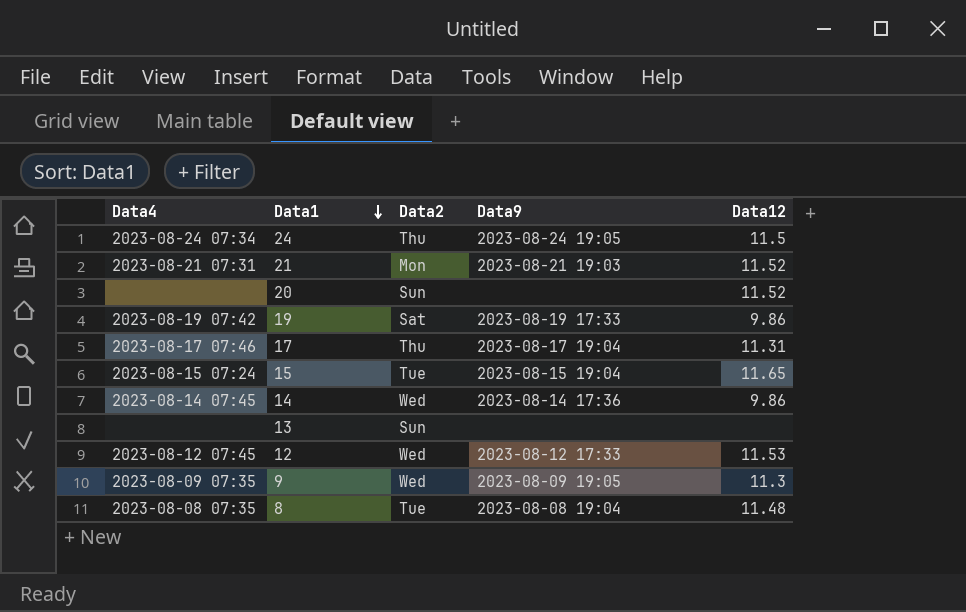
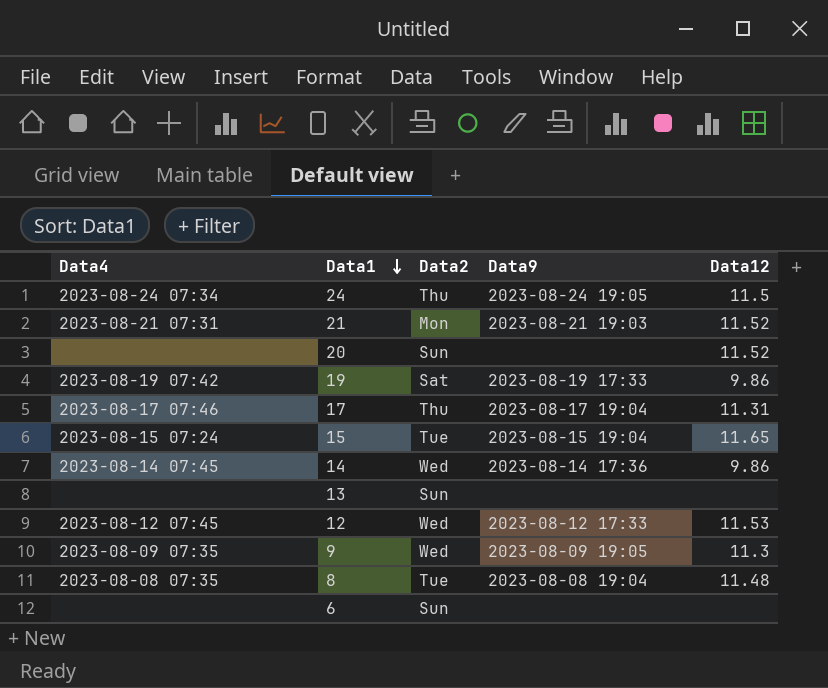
row 6: none -> none | Sun | none | none

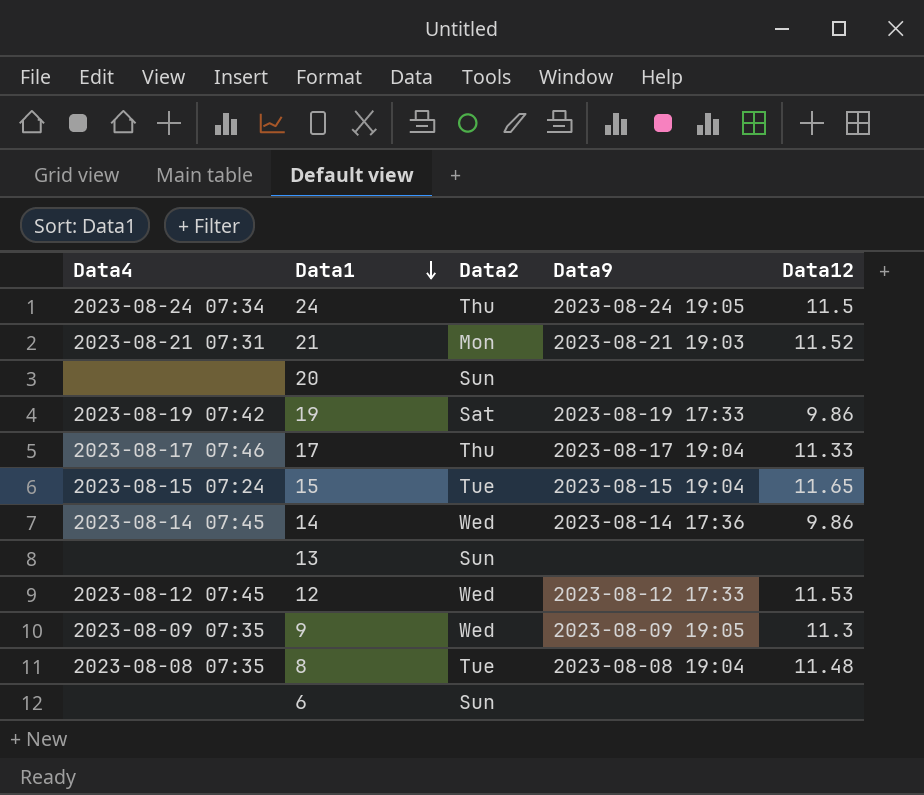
20 | Data12: 11.52 -> none
17 | Data12: 11.31 -> 11.33

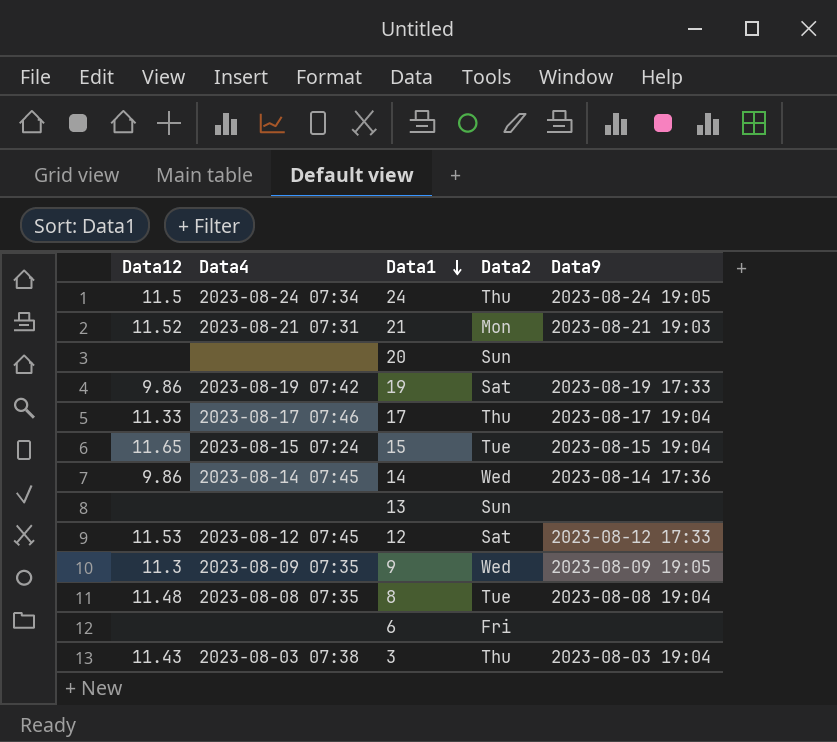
column Data12 | position: 5 -> 1
12 | Data2: Wed -> Sat
6 | Data2: Sun -> Fri
row 3: none -> 11.43 | 2023-08-03 07:38 | Thu | 2023-08-03 19:04

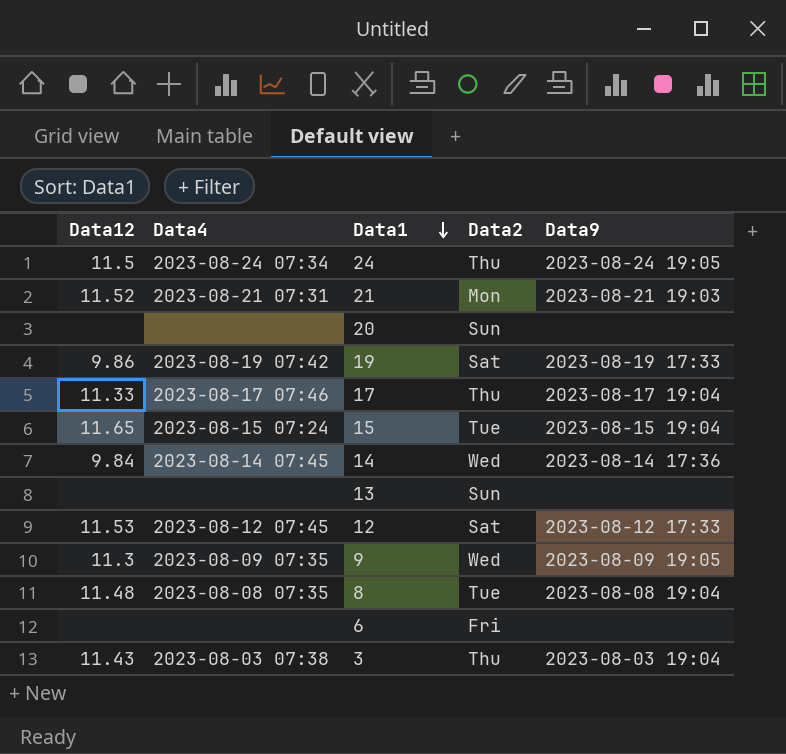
14 | Data12: 9.86 -> 9.84

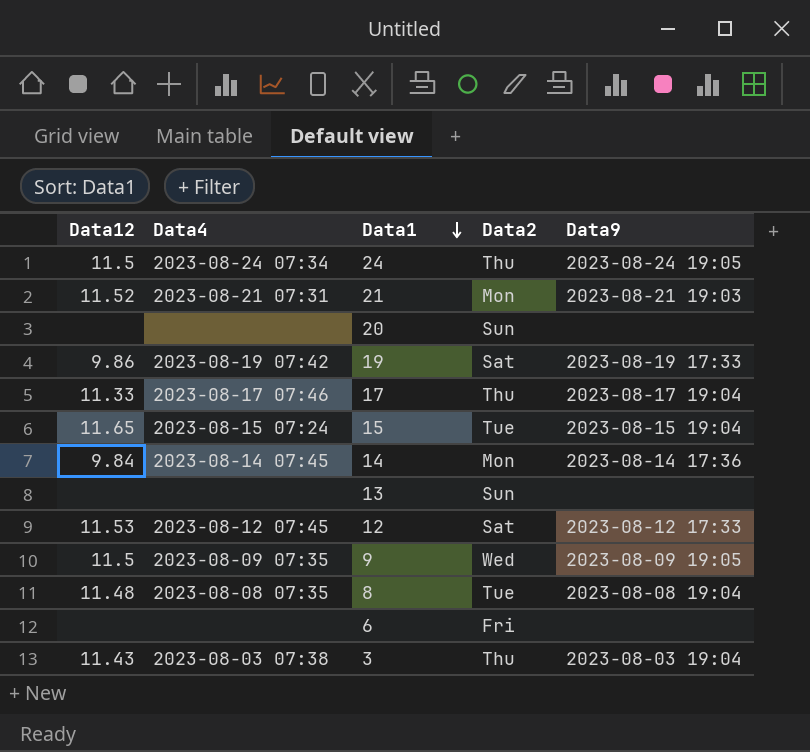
14 | Data2: Wed -> Mon
9 | Data12: 11.3 -> 11.5

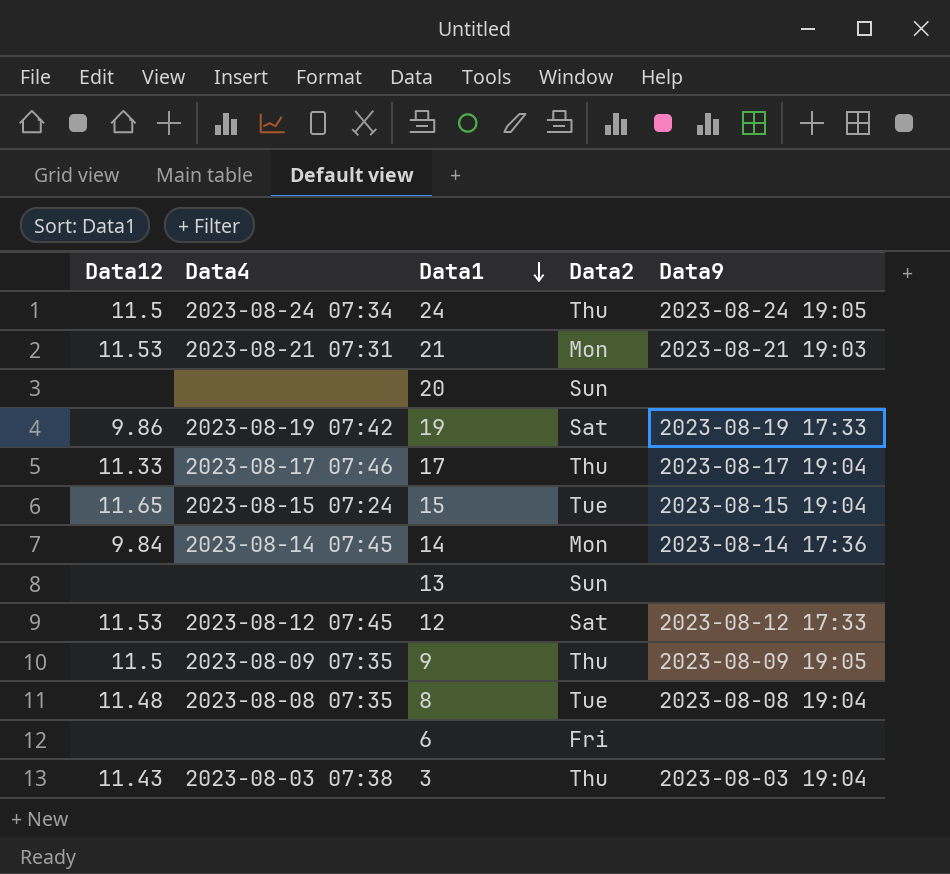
21 | Data12: 11.52 -> 11.53
9 | Data2: Wed -> Thu

